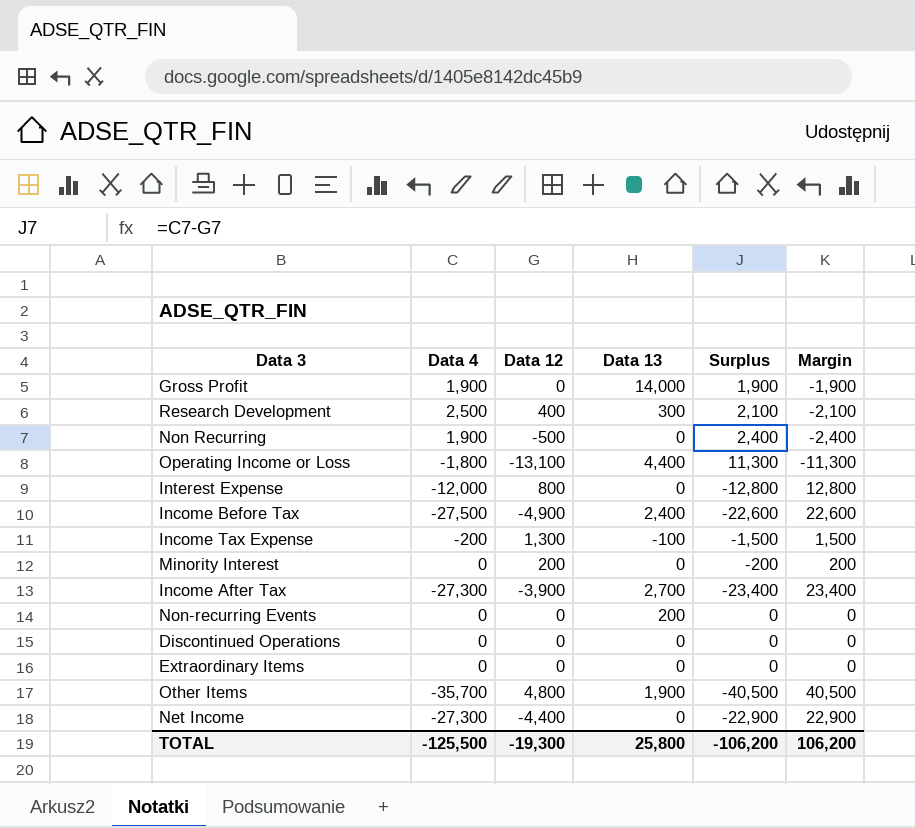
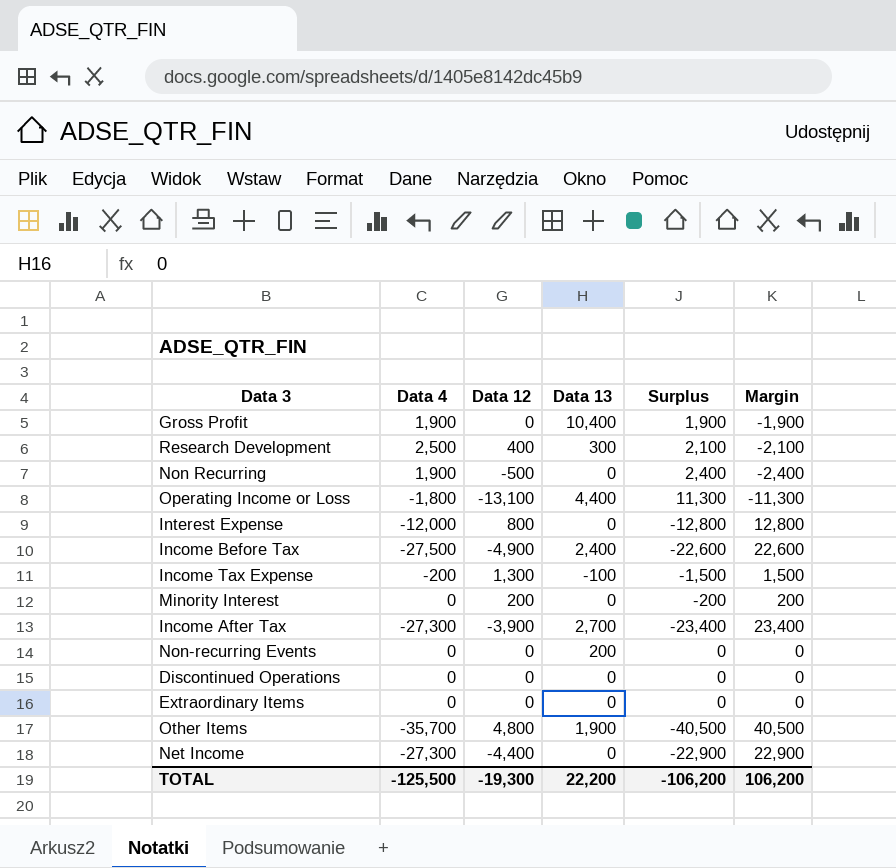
Gross Profit | Data 13: 14,000 -> 10,400
TOTAL | Data 13: 25,800 -> 22,200

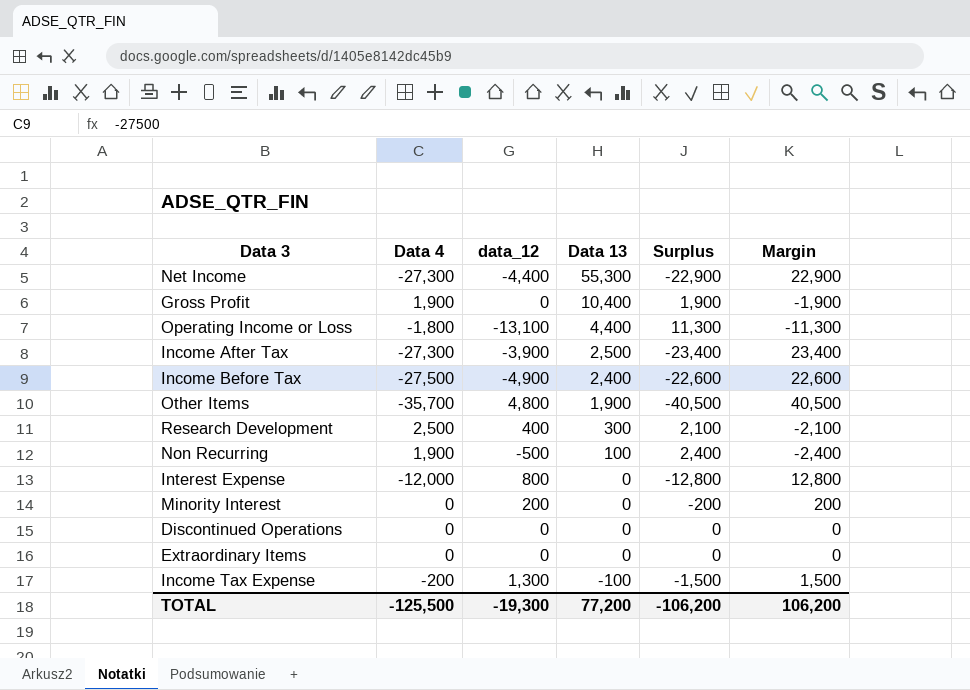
row order: none -> Data 13 descending
column name: Data 12 -> data_12
row Non-recurring Events: 0 | 0 | 200 | 0 | 0 -> none
Net Income | Data 13: 0 -> 55,300
Income After Tax | Data 13: 2,700 -> 2,500
Non Recurring | Data 13: 0 -> 100
TOTAL | Data 13: 22,200 -> 77,200

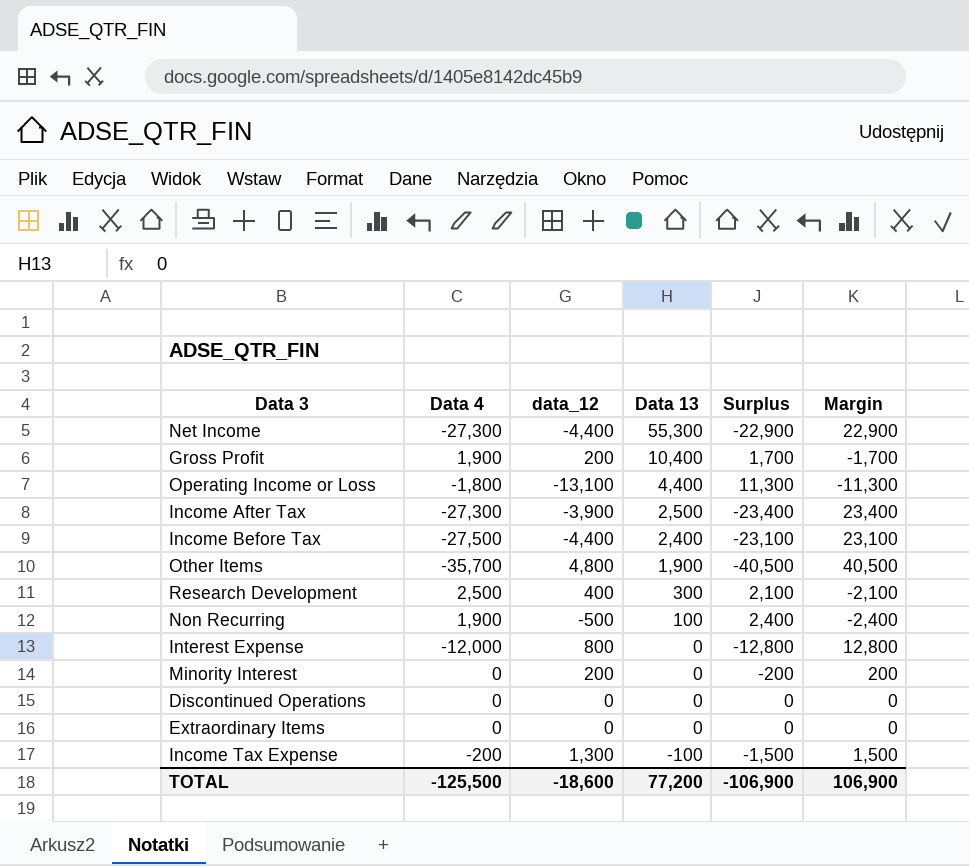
Gross Profit | data_12: 0 -> 200
Gross Profit | Surplus: 1,900 -> 1,700
Gross Profit | Margin: -1,900 -> -1,700
Income Before Tax | data_12: -4,900 -> -4,400
Income Before Tax | Surplus: -22,600 -> -23,100
Income Before Tax | Margin: 22,600 -> 23,100
TOTAL | data_12: -19,300 -> -18,600
TOTAL | Surplus: -106,200 -> -106,900
TOTAL | Margin: 106,200 -> 106,900

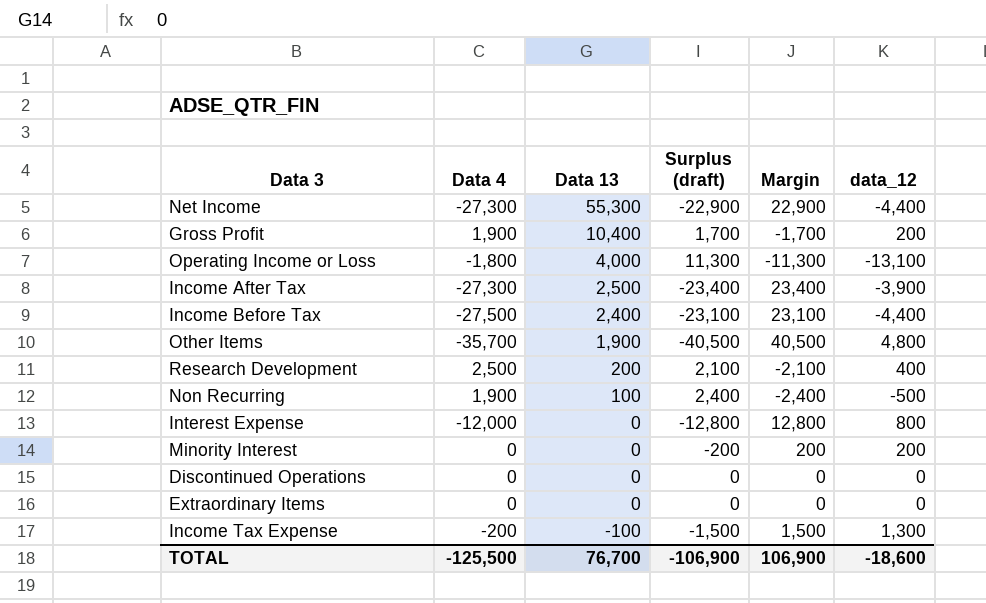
column name: Surplus -> Surplus (draft)
column data_12 | position: 3 -> 6
Operating Income or Loss | Data 13: 4,400 -> 4,000
Research Development | Data 13: 300 -> 200
TOTAL | Data 13: 77,200 -> 76,700

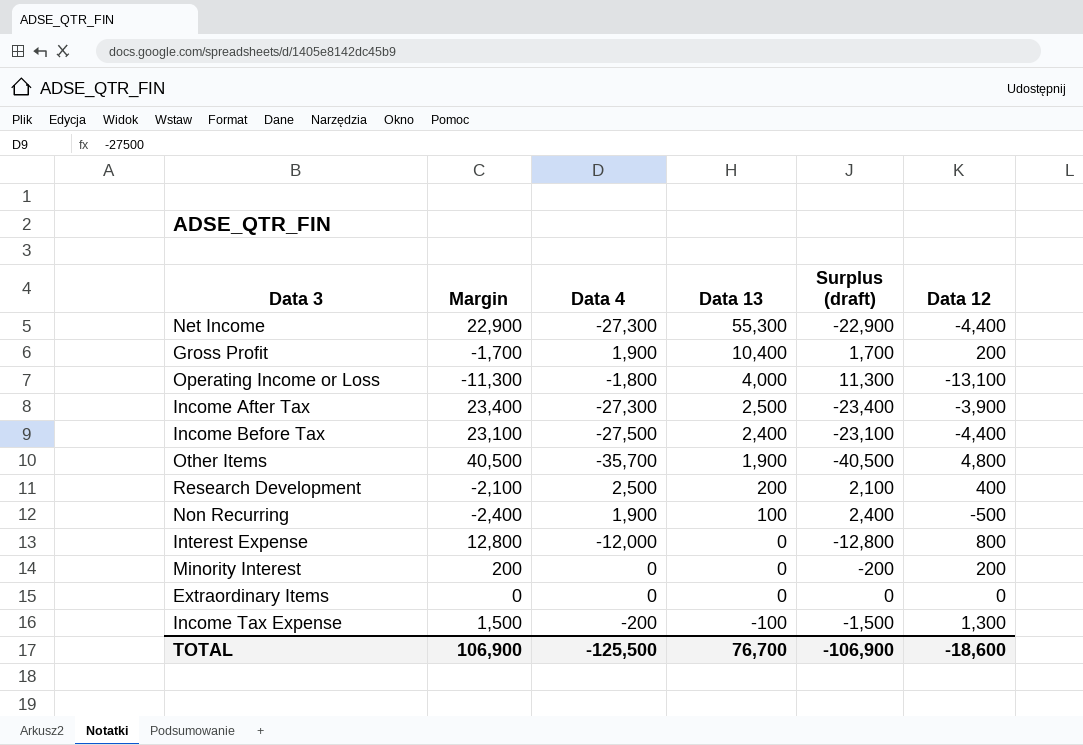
column Margin | position: 5 -> 2
column name: data_12 -> Data 12
row Discontinued Operations: 0 | 0 | 0 | 0 | 0 -> none

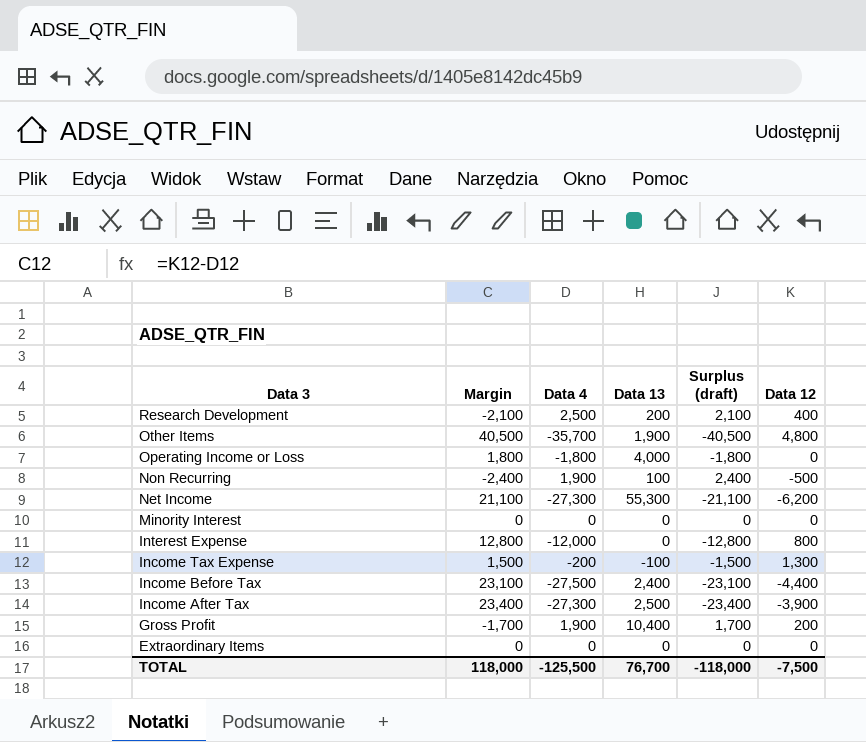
row order: Data 13 descending -> Data 3 descending
Operating Income or Loss | Margin: -11,300 -> 1,800
Operating Income or Loss | Surplus (draft): 11,300 -> -1,800
Operating Income or Loss | Data 12: -13,100 -> 0
Net Income | Margin: 22,900 -> 21,100
Net Income | Surplus (draft): -22,900 -> -21,100
Net Income | Data 12: -4,400 -> -6,200
Minority Interest | Margin: 200 -> 0
Minority Interest | Surplus (draft): -200 -> 0
Minority Interest | Data 12: 200 -> 0
TOTAL | Margin: 106,900 -> 118,000
TOTAL | Surplus (draft): -106,900 -> -118,000
TOTAL | Data 12: -18,600 -> -7,500

